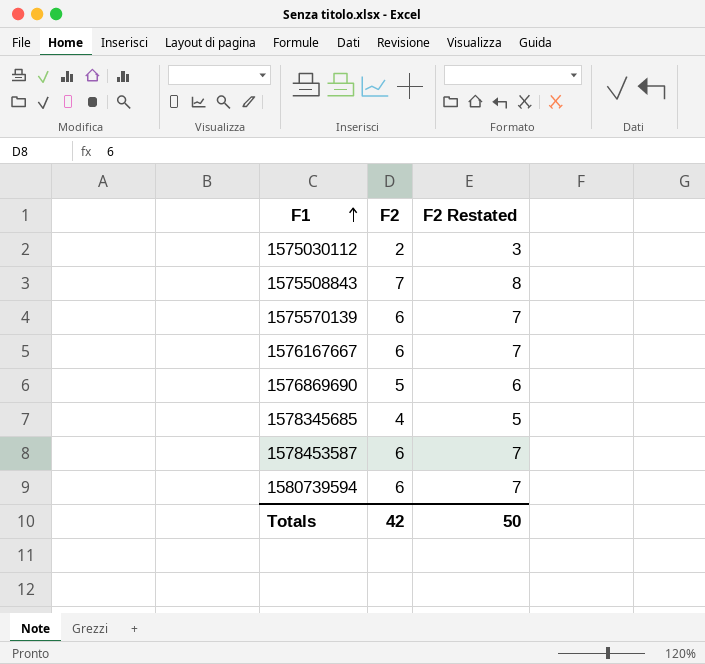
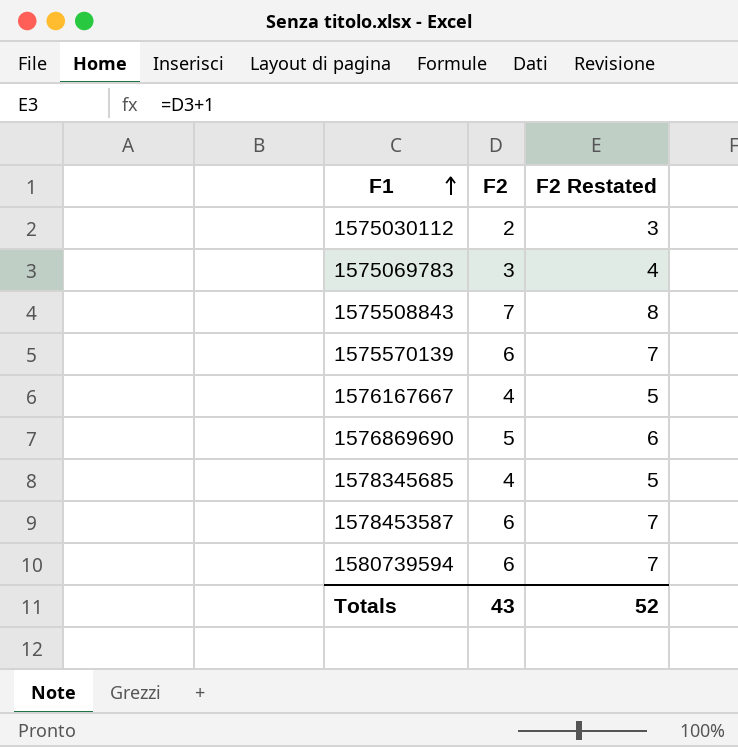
row 1575069783: none -> 3 | 4
1576167667 | F2: 6 -> 4
1576167667 | F2 Restated: 7 -> 5
Totals | F2: 42 -> 43
Totals | F2 Restated: 50 -> 52

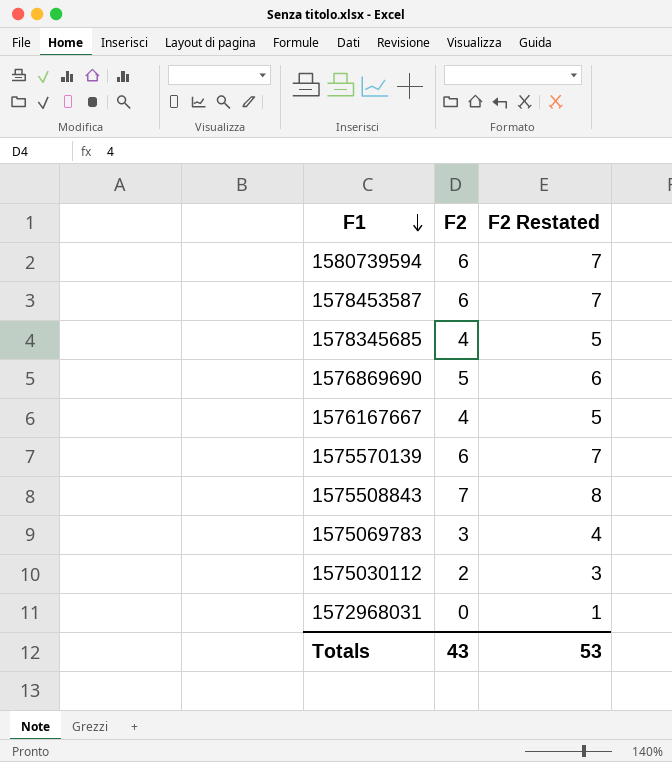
row order: F1 ascending -> F1 descending
row 1572968031: none -> 0 | 1
Totals | F2 Restated: 52 -> 53

